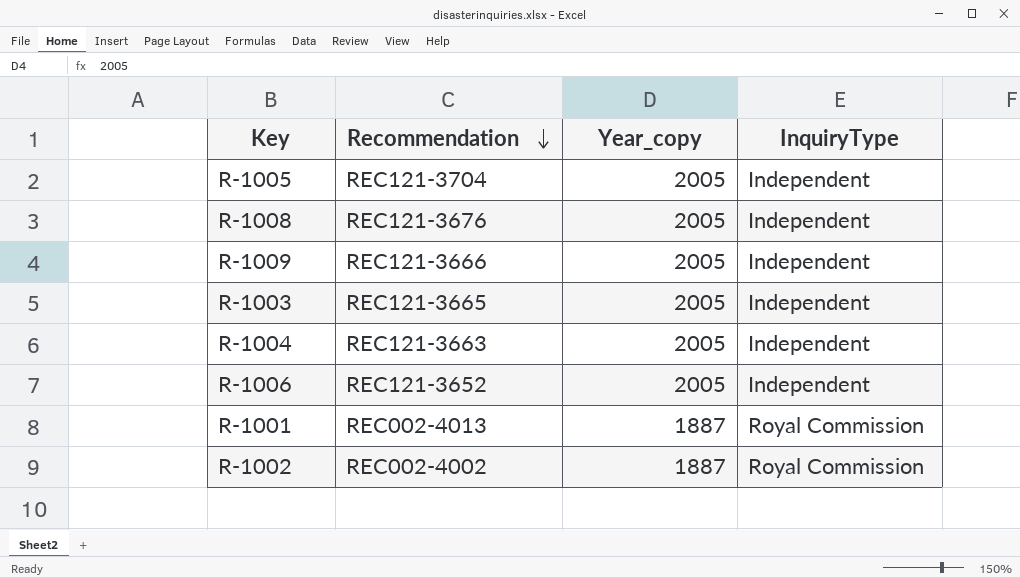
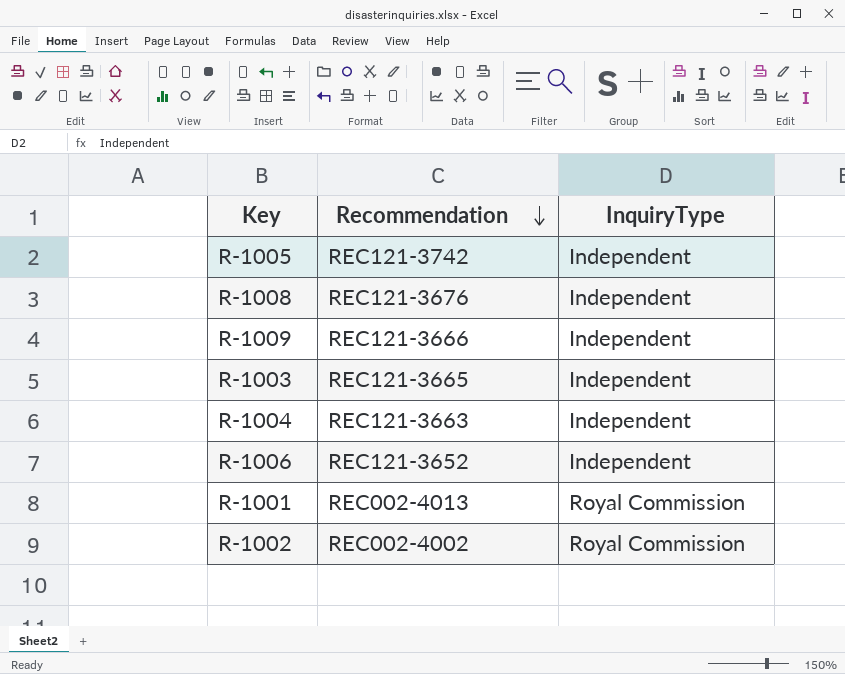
column Year_copy | position: 3 -> none
R-1005 | Recommendation: REC121-3704 -> REC121-3742

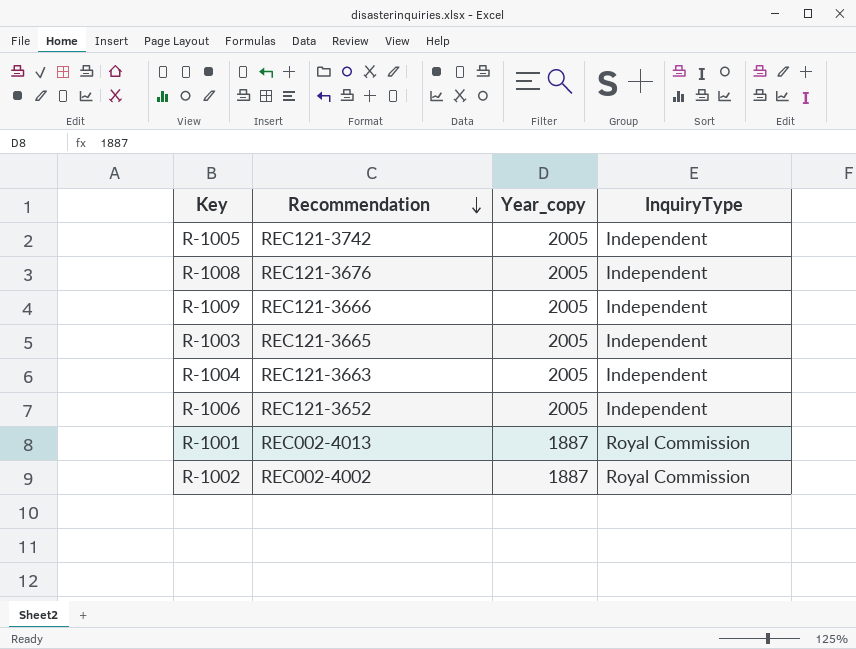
column Year_copy | position: none -> 3

